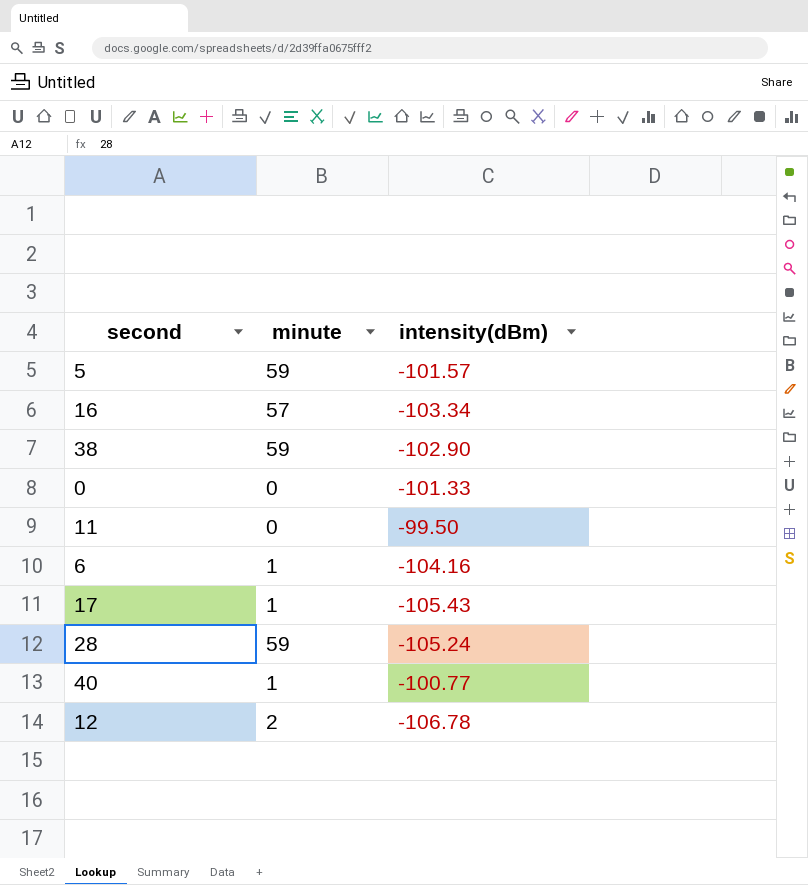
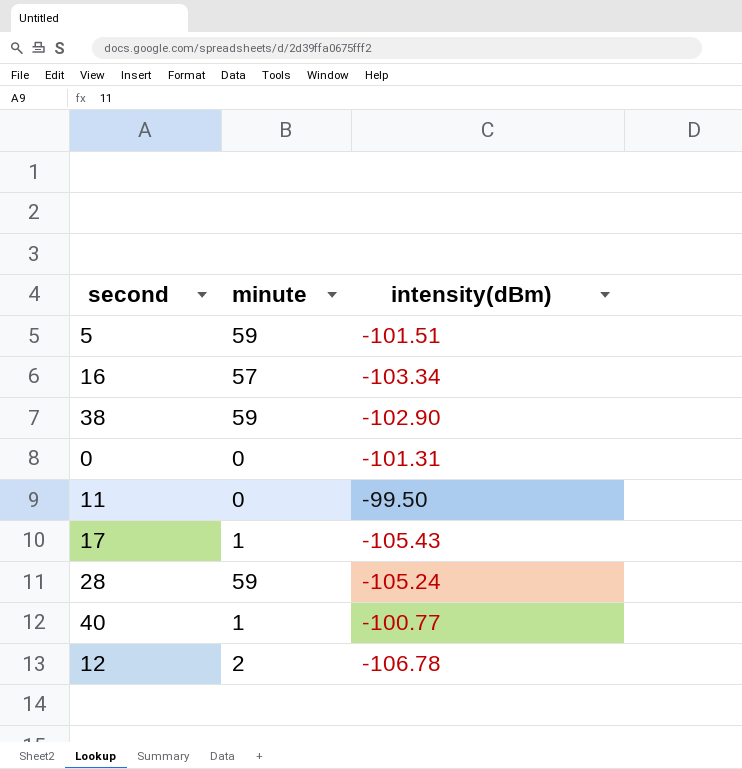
row 6: 1 | -104.16 -> none
5 | intensity(dBm): -101.57 -> -101.51
0 | intensity(dBm): -101.33 -> -101.31

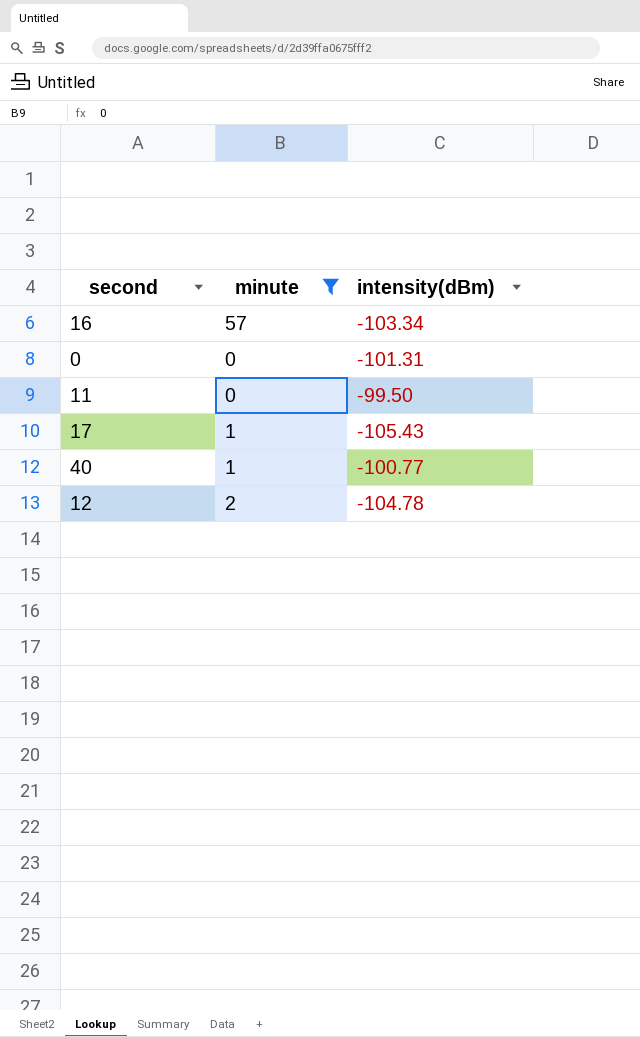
filter: none -> minute != 59
12 | intensity(dBm): -106.78 -> -104.78

